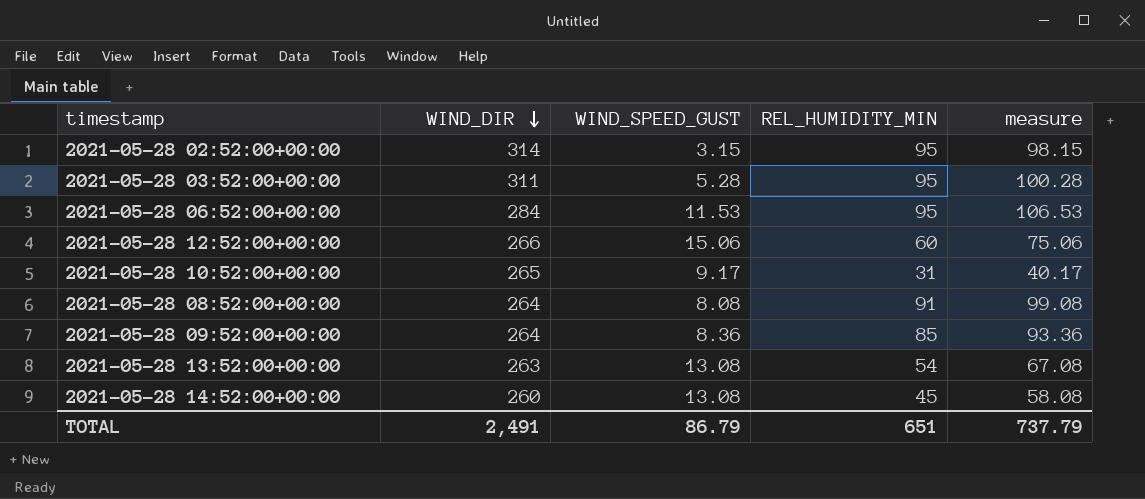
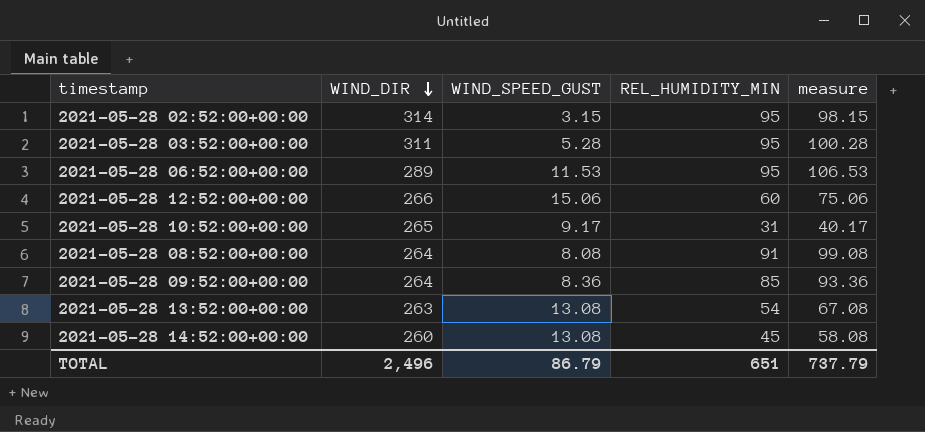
2021-05-28 06:52:00+00:00 | WIND_DIR: 284 -> 289
TOTAL | WIND_DIR: 2,491 -> 2,496

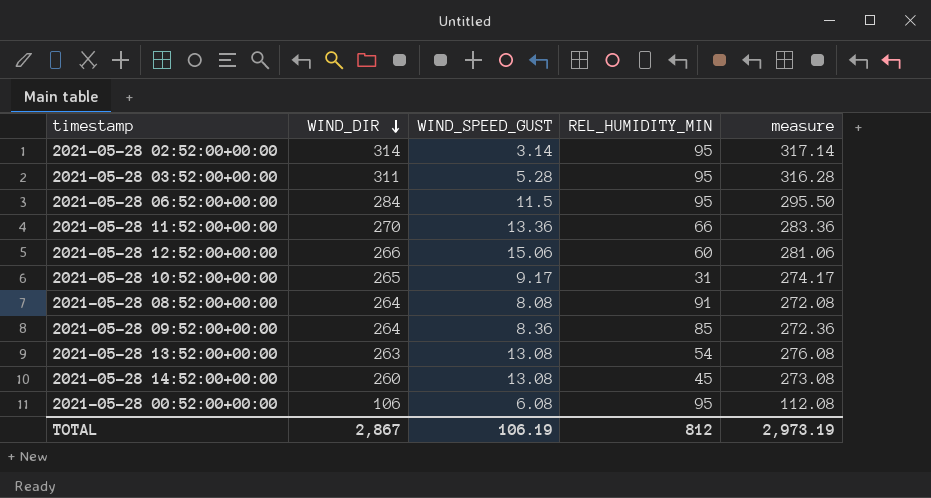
column measure | formula: [WIND_SPEED_GUST] + [REL_HUMIDITY_MIN] -> [WIND_DIR] + [WIND_SPEED_GUST]
2021-05-28 02:52:00+00:00 | WIND_SPEED_GUST: 3.15 -> 3.14
2021-05-28 06:52:00+00:00 | WIND_DIR: 289 -> 284
2021-05-28 06:52:00+00:00 | WIND_SPEED_GUST: 11.53 -> 11.5
row 2021-05-28 11:52:00+00:00: none -> 270 | 13.36 | 66 | 283.36
row 2021-05-28 00:52:00+00:00: none -> 106 | 6.08 | 95 | 112.08
TOTAL | WIND_DIR: 2,496 -> 2,867
TOTAL | WIND_SPEED_GUST: 86.79 -> 106.19
TOTAL | REL_HUMIDITY_MIN: 651 -> 812
TOTAL | measure: 737.79 -> 2,973.19

